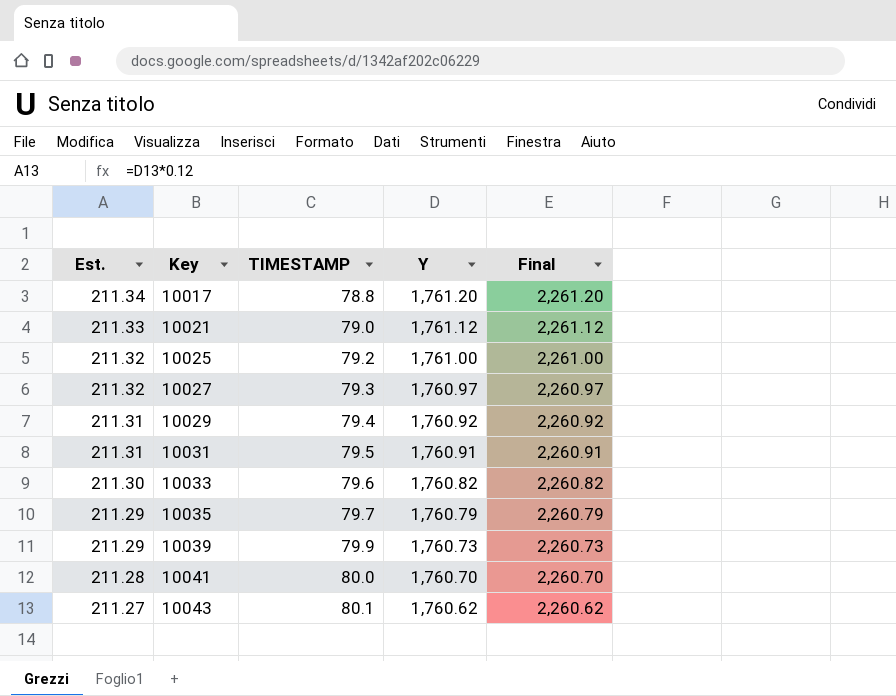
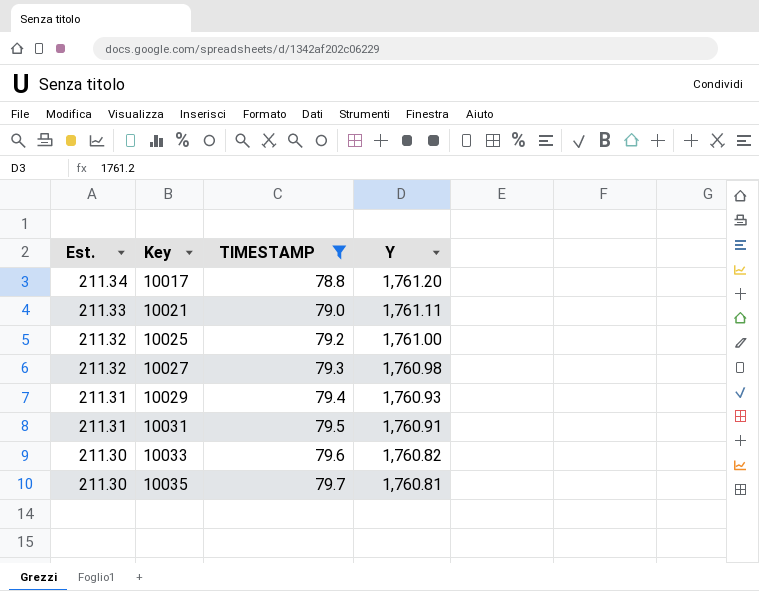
filter: none -> TIMESTAMP <= 79.7
column Final | formula: [Y] + 500 -> none
10021 | Y: 1,761.12 -> 1,761.11
10027 | Y: 1,760.97 -> 1,760.98
10029 | Y: 1,760.92 -> 1,760.93
10035 | Est.: 211.29 -> 211.30
10035 | Y: 1,760.79 -> 1,760.81

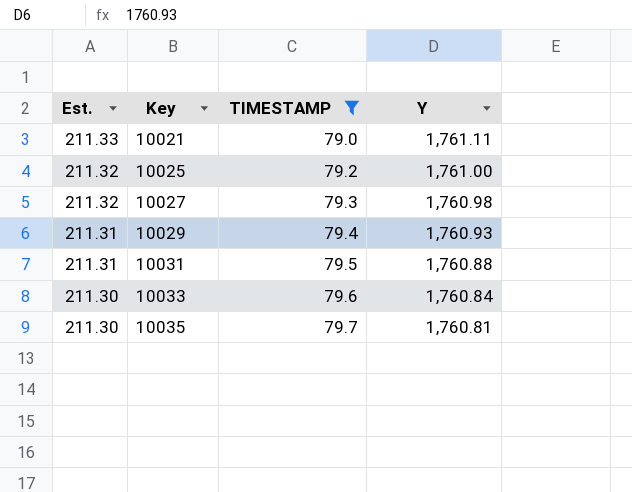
row 10017: 211.34 | 78.8 | 1,761.20 -> none
10031 | Y: 1,760.91 -> 1,760.88
10033 | Y: 1,760.82 -> 1,760.84

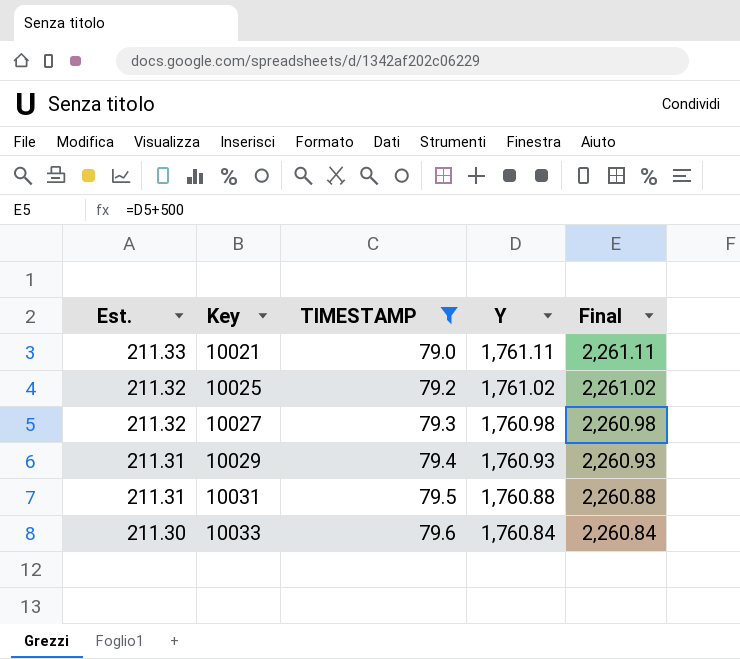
column Final | formula: none -> [Y] + 500
row 10035: 211.30 | 79.7 | 1,760.81 -> none
10025 | Y: 1,761.00 -> 1,761.02

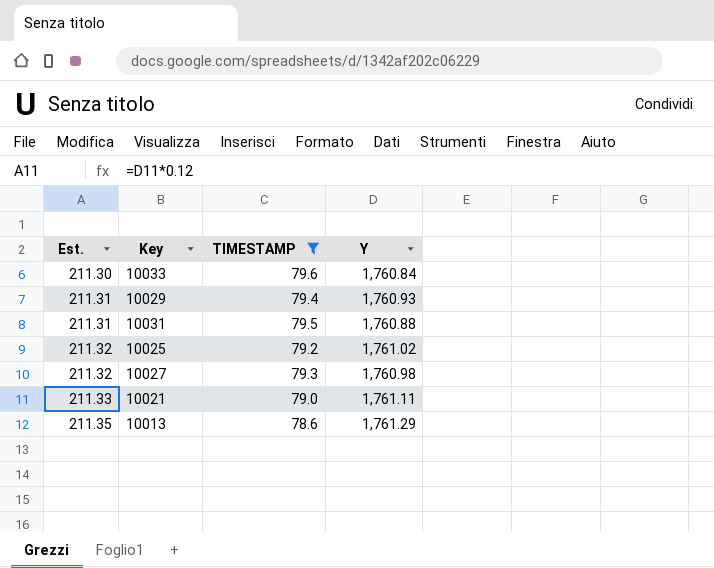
row order: Est. descending -> Est. ascending
column Final | formula: [Y] + 500 -> none
row 10013: none -> 211.35 | 78.6 | 1,761.29

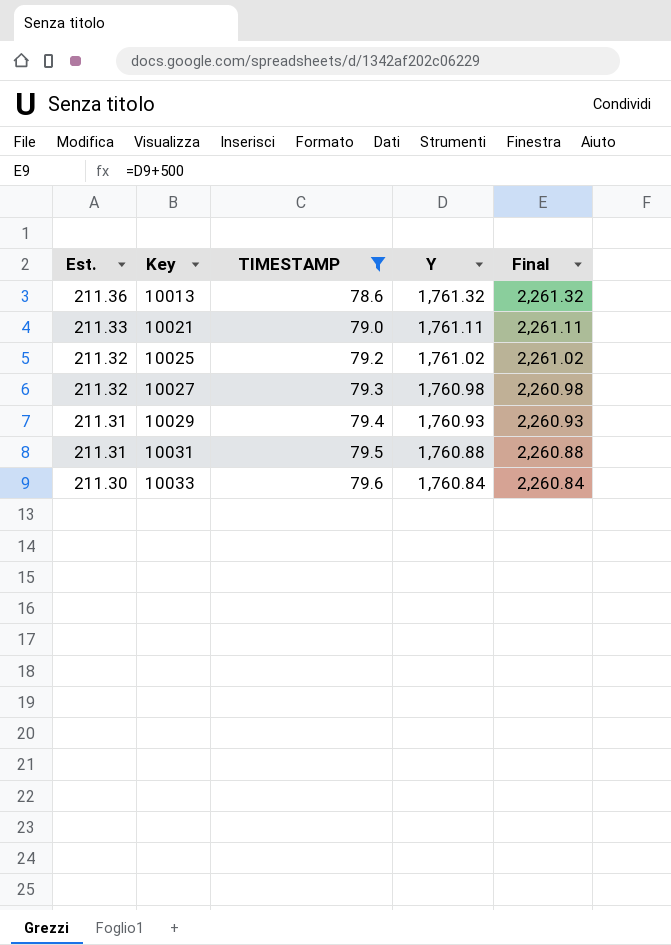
row order: Est. ascending -> Est. descending
column Final | formula: none -> [Y] + 500
10013 | Est.: 211.35 -> 211.36
10013 | Y: 1,761.29 -> 1,761.32

